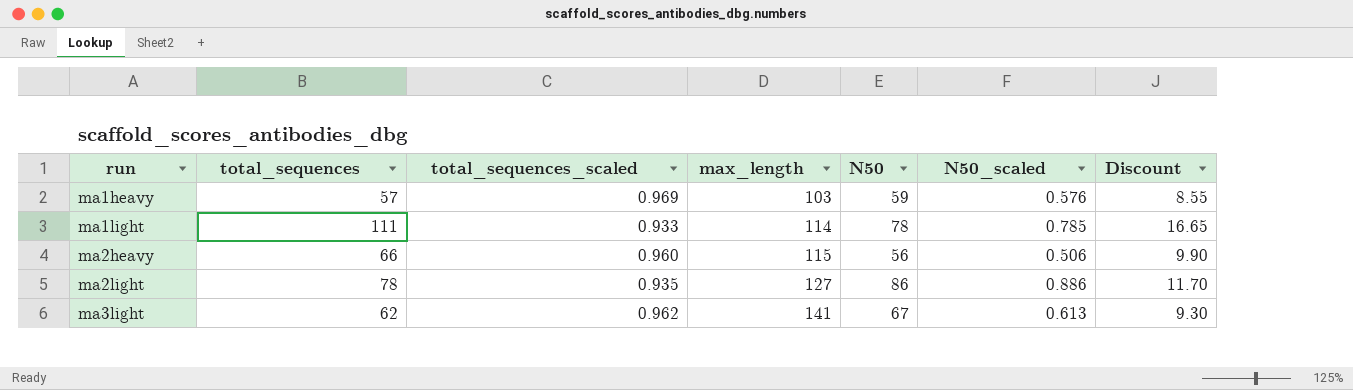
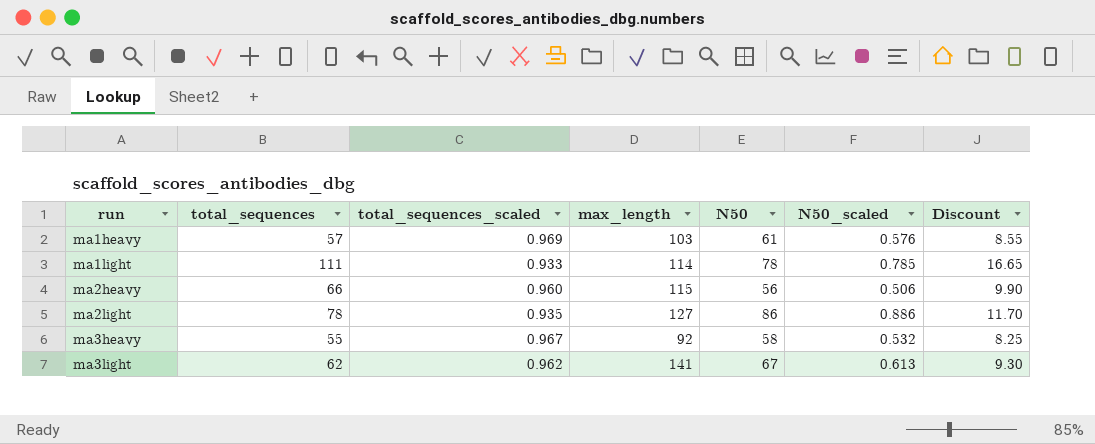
ma1heavy | N50: 59 -> 61
row ma3heavy: none -> 55 | 0.967 | 92 | 58 | 0.532 | 8.25

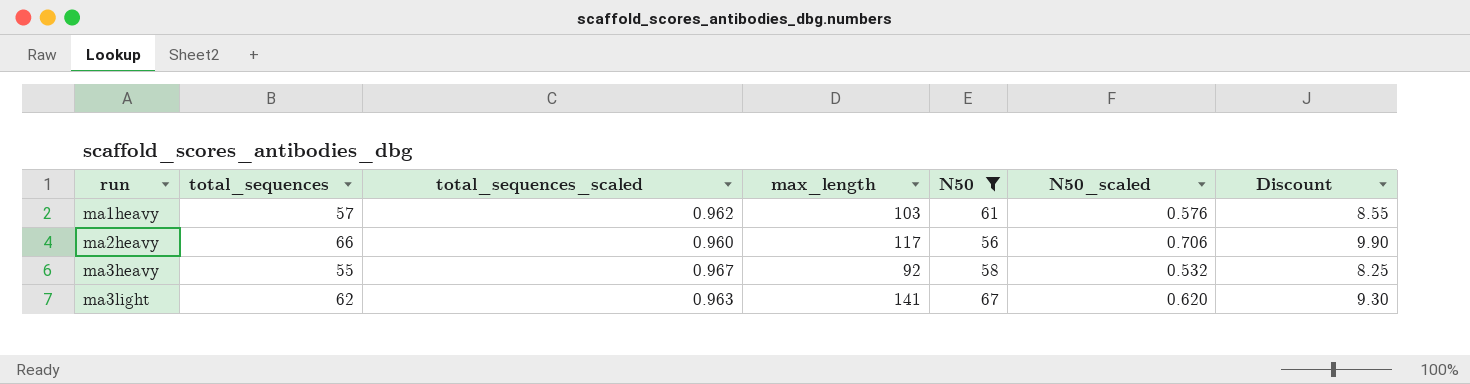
filter: none -> N50 <= 67
ma1heavy | total_sequences_scaled: 0.969 -> 0.962
ma2heavy | max_length: 115 -> 117
ma2heavy | N50_scaled: 0.506 -> 0.706
ma3light | total_sequences_scaled: 0.962 -> 0.963
ma3light | N50_scaled: 0.613 -> 0.620

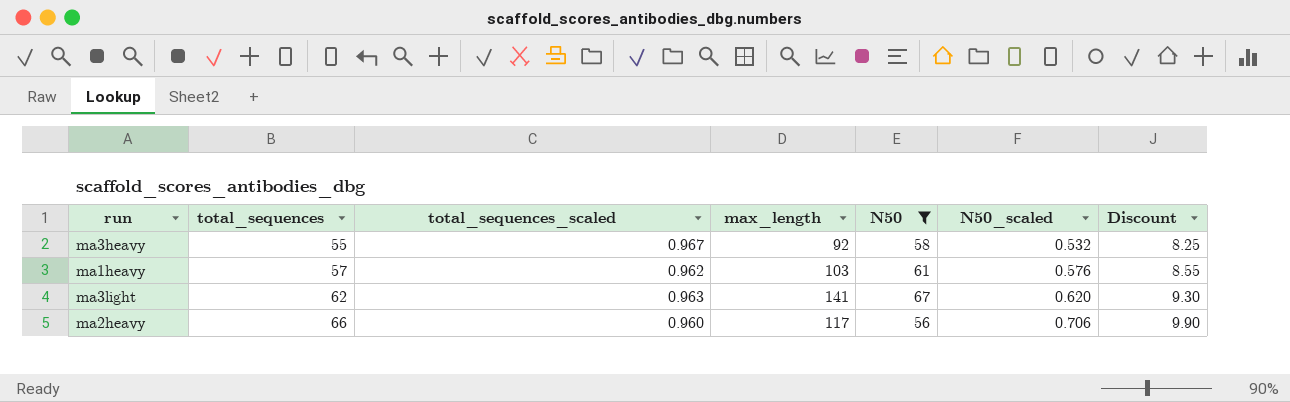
row order: run ascending -> total_sequences ascending

